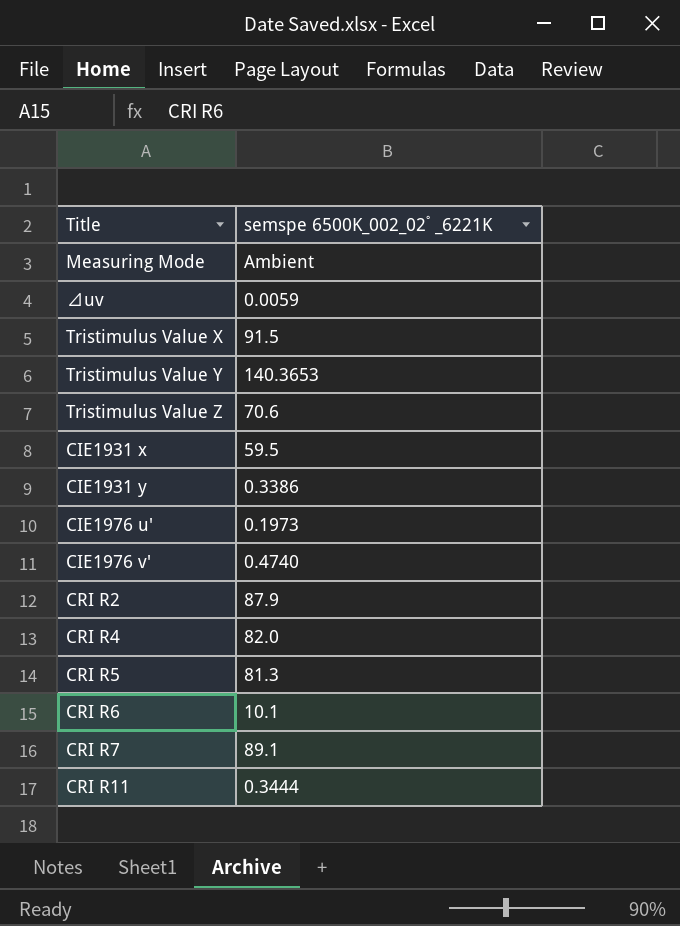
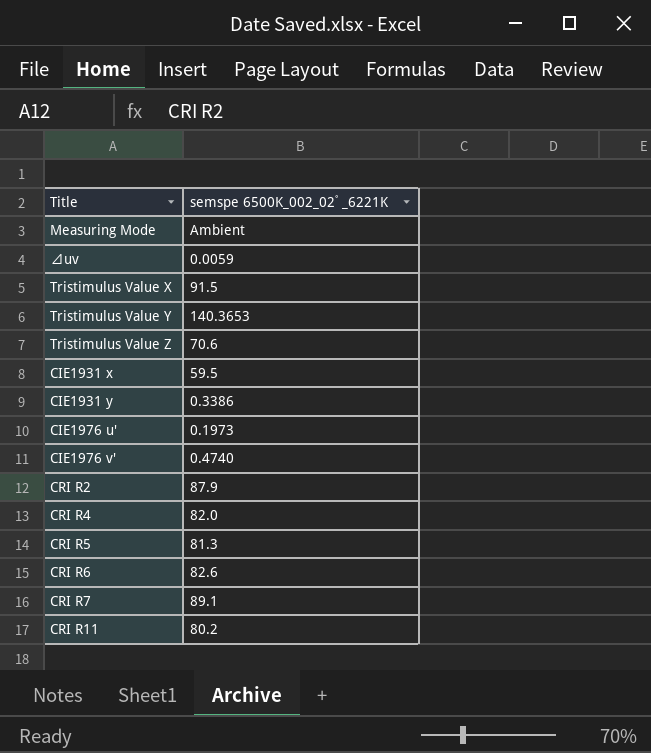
CRI R6 | semspe 6500K_002_02ﾟ_6221K: 10.1 -> 82.6
CRI R11 | semspe 6500K_002_02ﾟ_6221K: 0.3444 -> 80.2

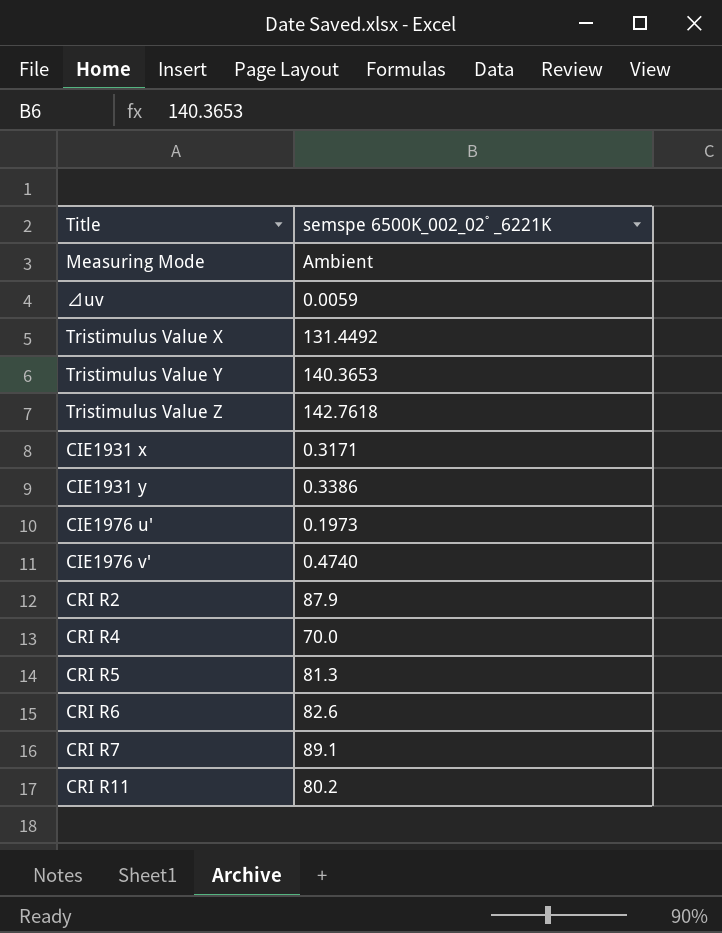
Tristimulus Value X | semspe 6500K_002_02ﾟ_6221K: 91.5 -> 131.4492
Tristimulus Value Z | semspe 6500K_002_02ﾟ_6221K: 70.6 -> 142.7618
CIE1931 x | semspe 6500K_002_02ﾟ_6221K: 59.5 -> 0.3171
CRI R4 | semspe 6500K_002_02ﾟ_6221K: 82.0 -> 70.0

